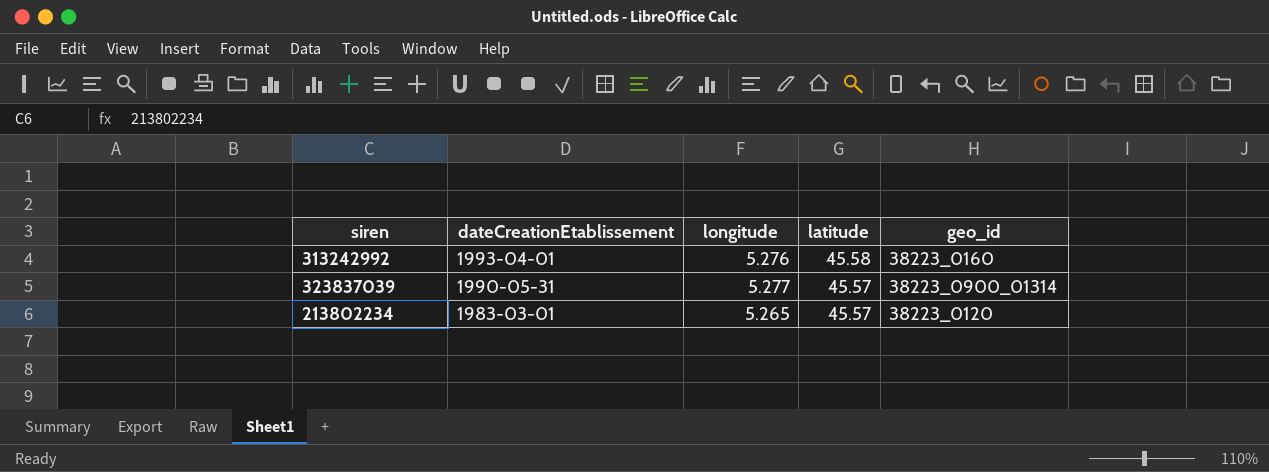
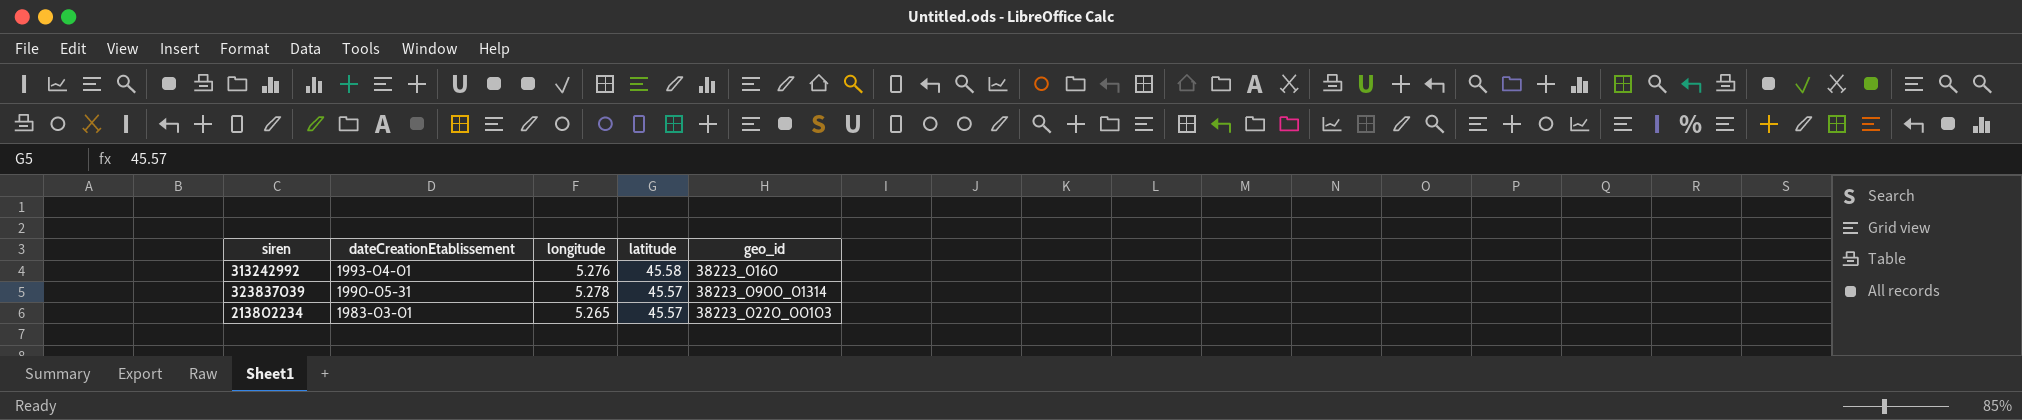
323837039 | longitude: 5.277 -> 5.278
213802234 | geo_id: 38223_0120 -> 38223_0220_00103

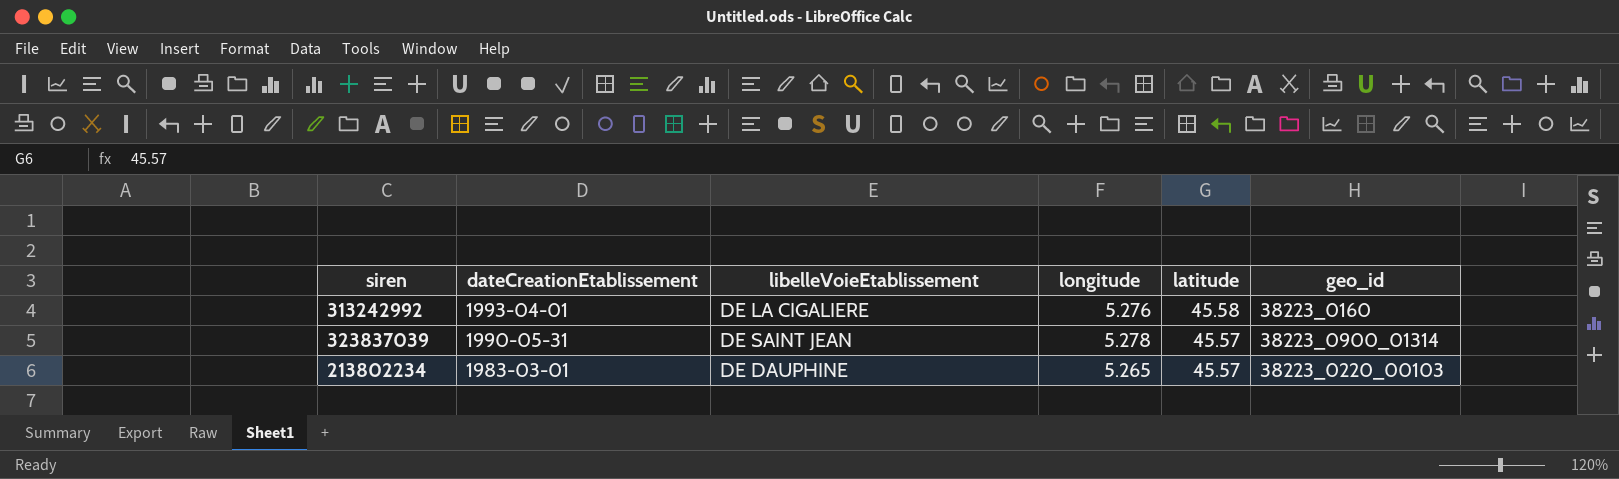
column libelleVoieEtablissement | position: none -> 3

